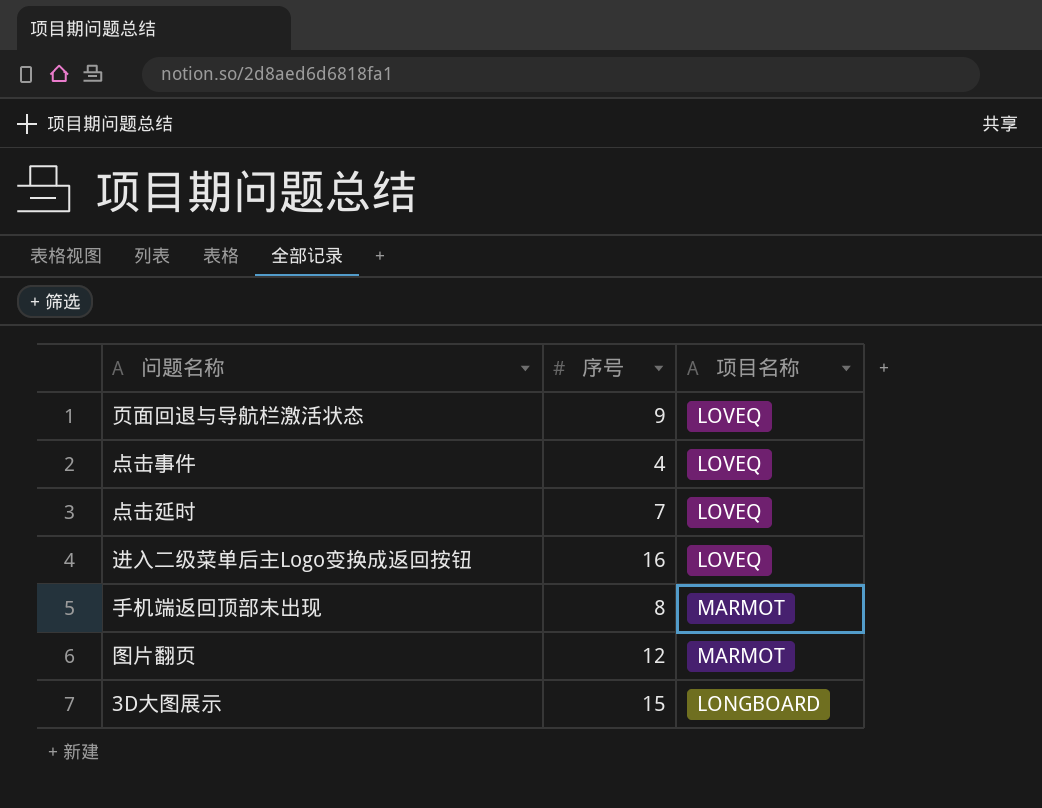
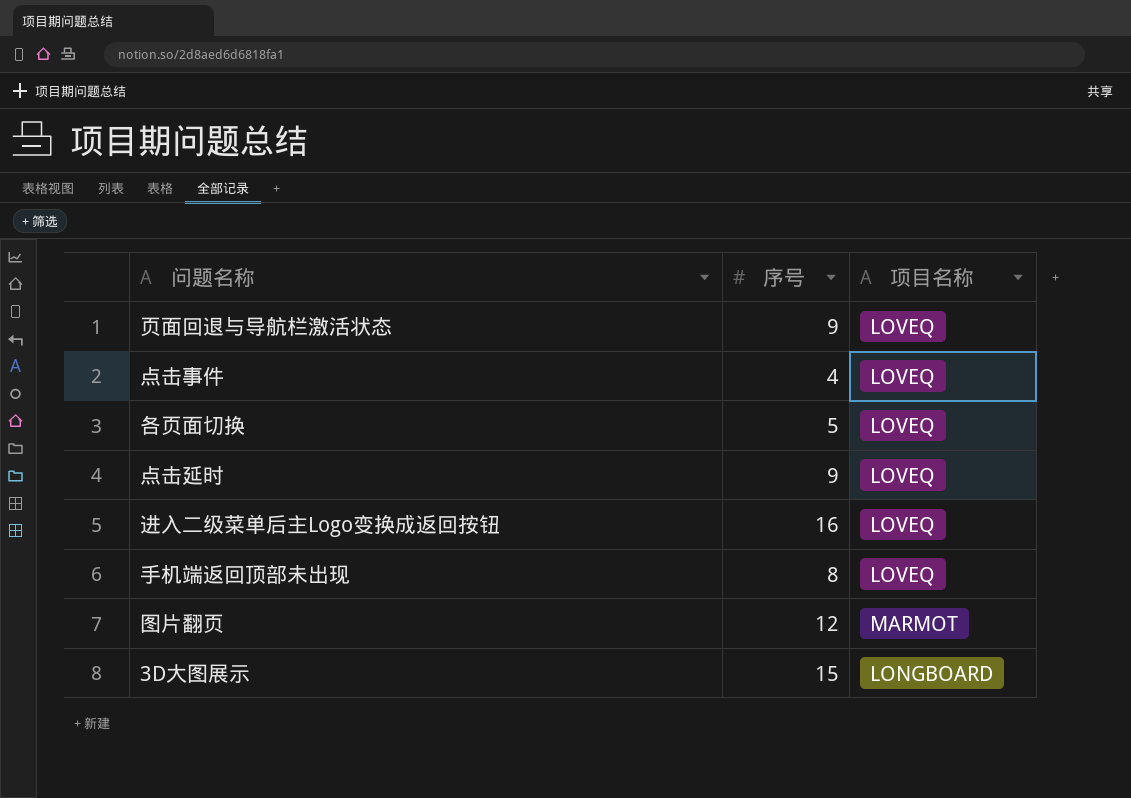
row 各页面切换: none -> 5 | LOVEQ
点击延时 | 序号: 7 -> 9
手机端返回顶部未出现 | 项目名称: MARMOT -> LOVEQ

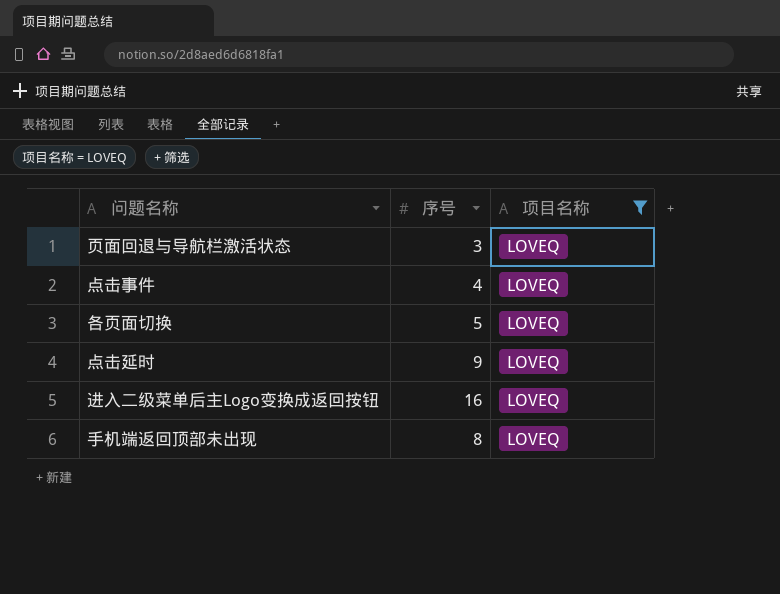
filter: none -> 项目名称 = LOVEQ
页面回退与导航栏激活状态 | 序号: 9 -> 3

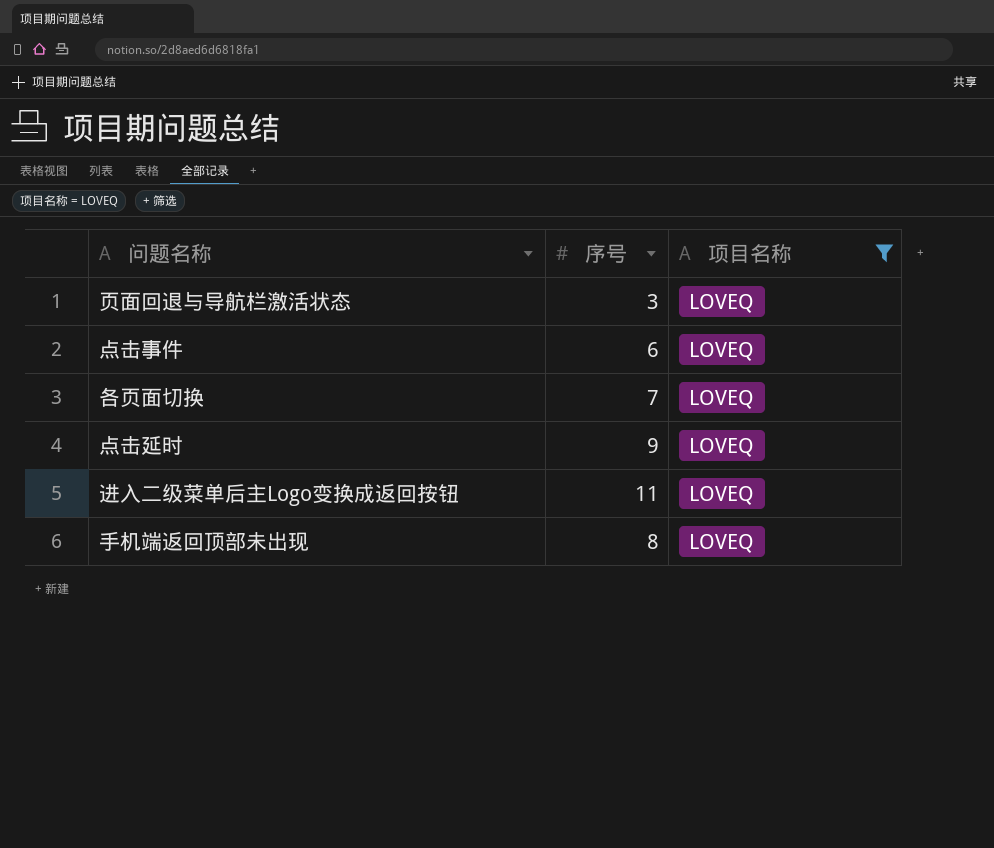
点击事件 | 序号: 4 -> 6
各页面切换 | 序号: 5 -> 7
进入二级菜单后主Logo变换成返回按钮 | 序号: 16 -> 11

